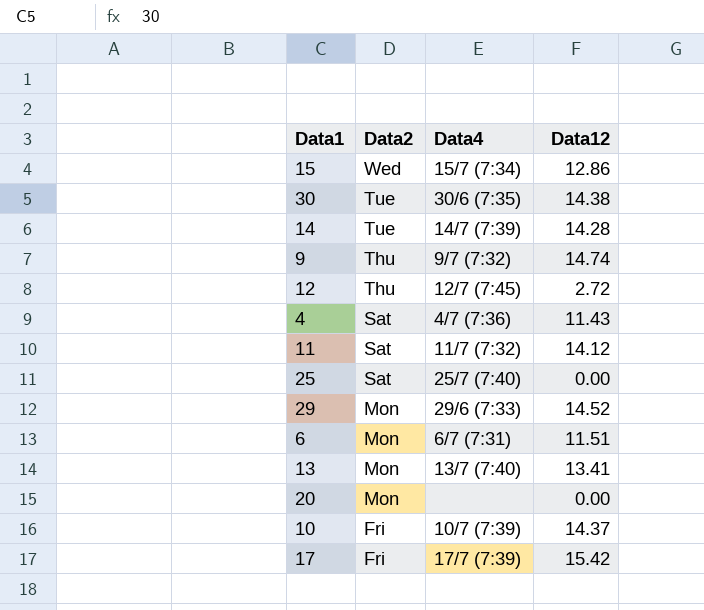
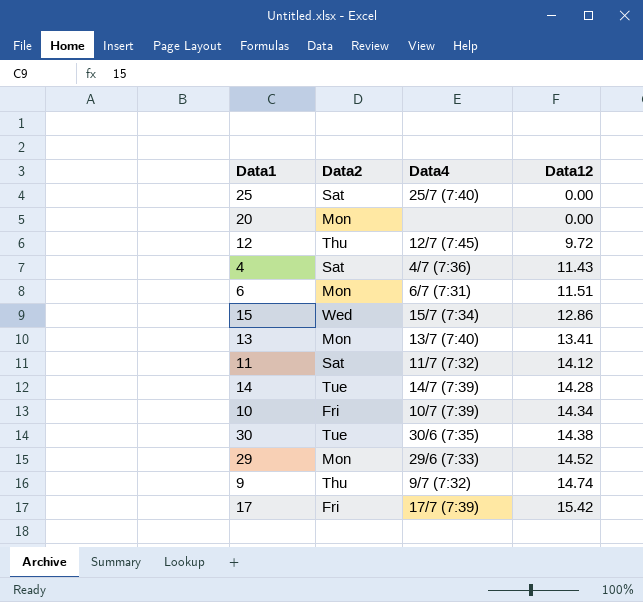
row order: Data2 descending -> Data12 ascending
12 | Data12: 2.72 -> 9.72
10 | Data12: 14.37 -> 14.34

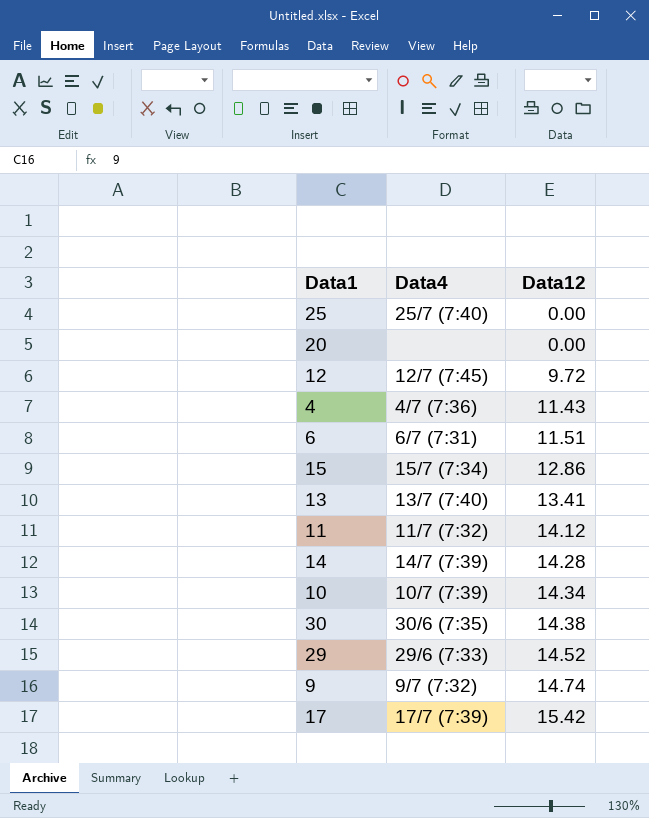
column Data2 | position: 2 -> none

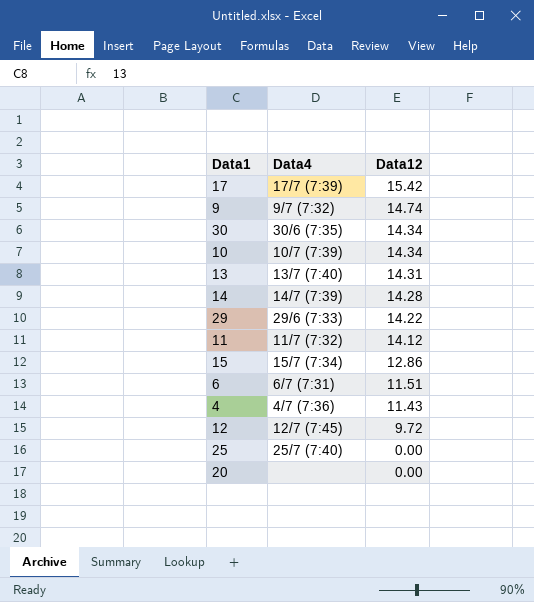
row order: Data12 ascending -> Data12 descending
30 | Data12: 14.38 -> 14.34
13 | Data12: 13.41 -> 14.31
29 | Data12: 14.52 -> 14.22

